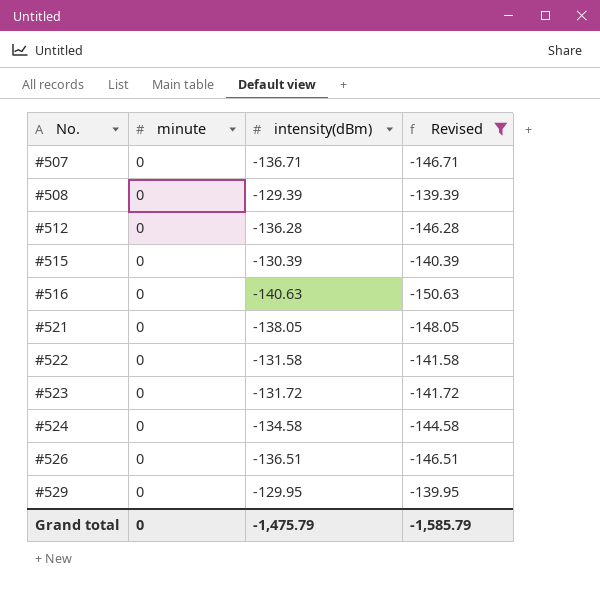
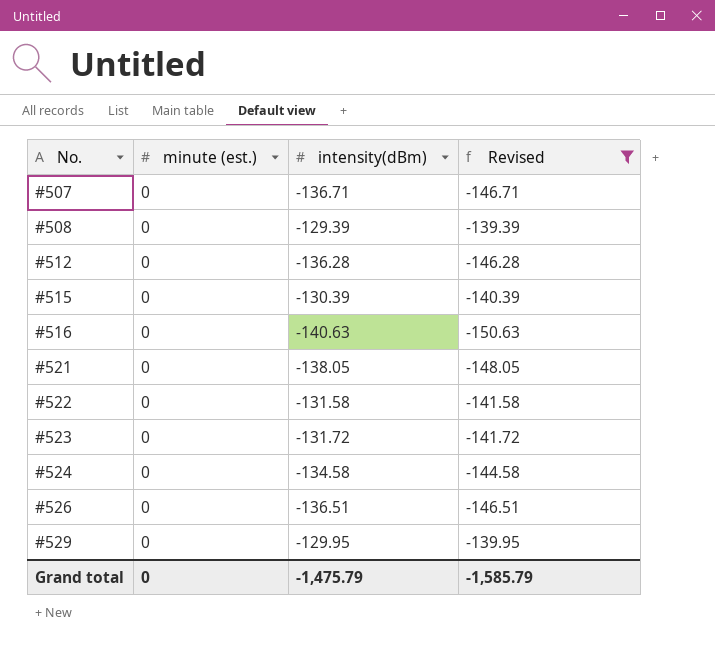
column name: minute -> minute (est.)

